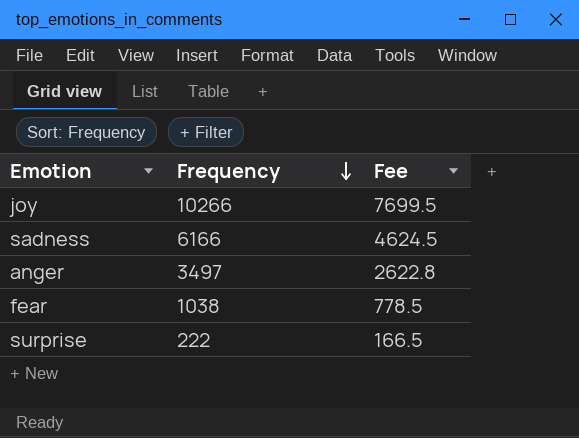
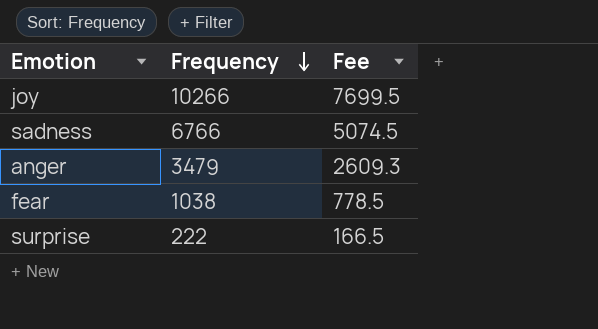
sadness | Frequency: 6166 -> 6766
sadness | Fee: 4624.5 -> 5074.5
anger | Frequency: 3497 -> 3479
anger | Fee: 2622.8 -> 2609.3

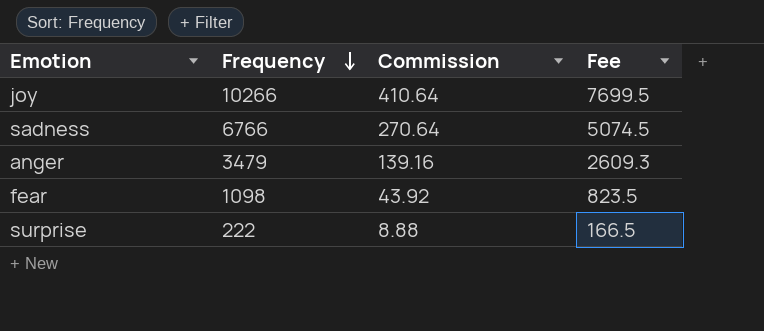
column Commission | formula: none -> [Frequency] * 0.04
fear | Frequency: 1038 -> 1098
fear | Fee: 778.5 -> 823.5

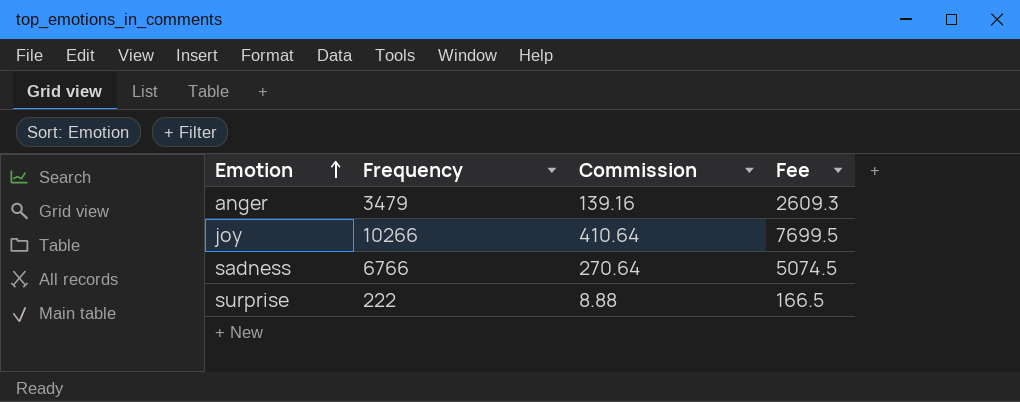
row order: Frequency descending -> Emotion ascending
row fear: 1098 | 43.92 | 823.5 -> none

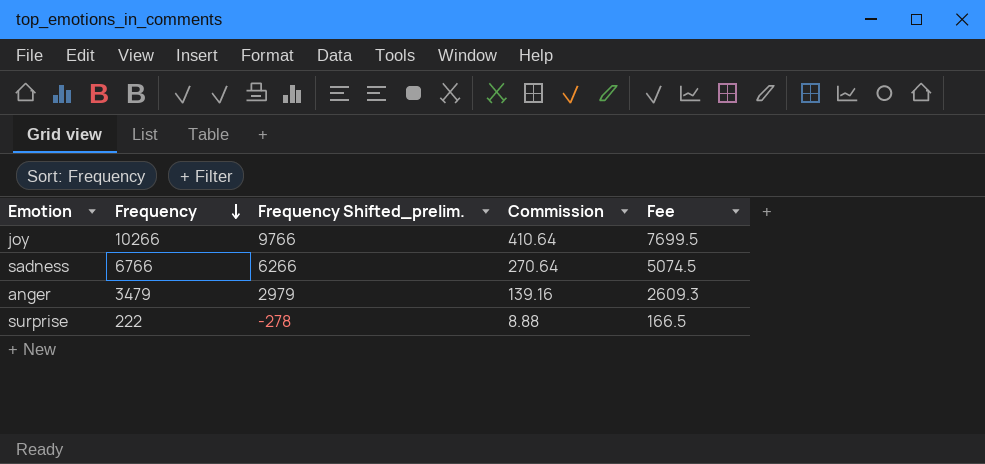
row order: Emotion ascending -> Frequency descending
column Frequency Shifted_prelim. | formula: none -> [Frequency] - 500

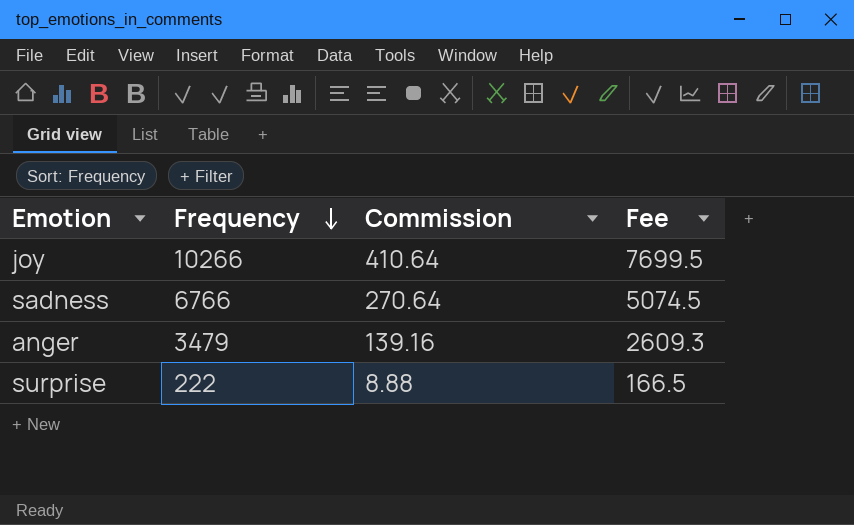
column Frequency Shifted_prelim. | formula: [Frequency] - 500 -> none

